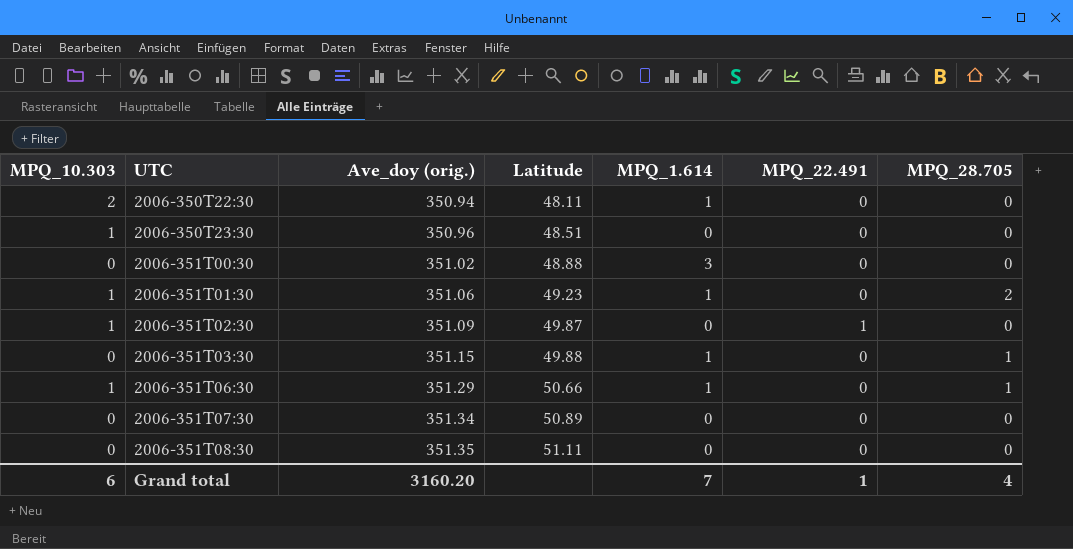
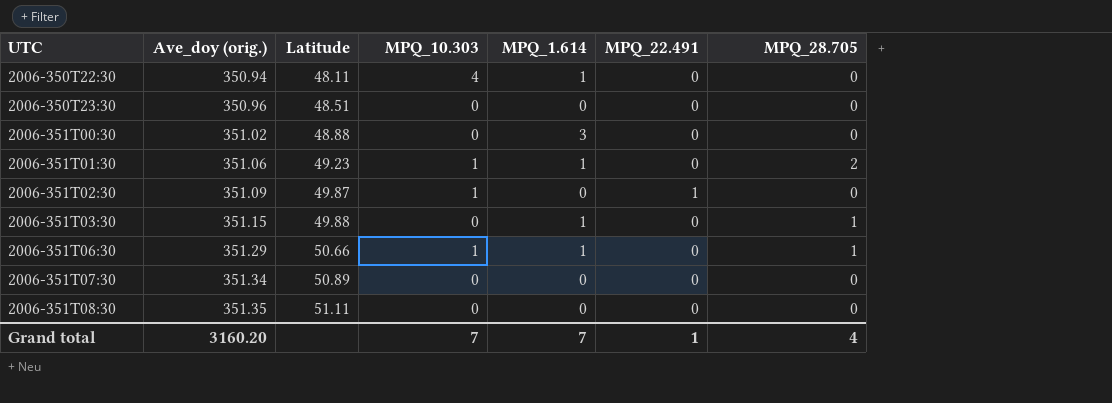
column MPQ_10.303 | position: 1 -> 4
2006-350T22:30 | MPQ_10.303: 2 -> 4
2006-350T23:30 | MPQ_10.303: 1 -> 0
Grand total | MPQ_10.303: 6 -> 7

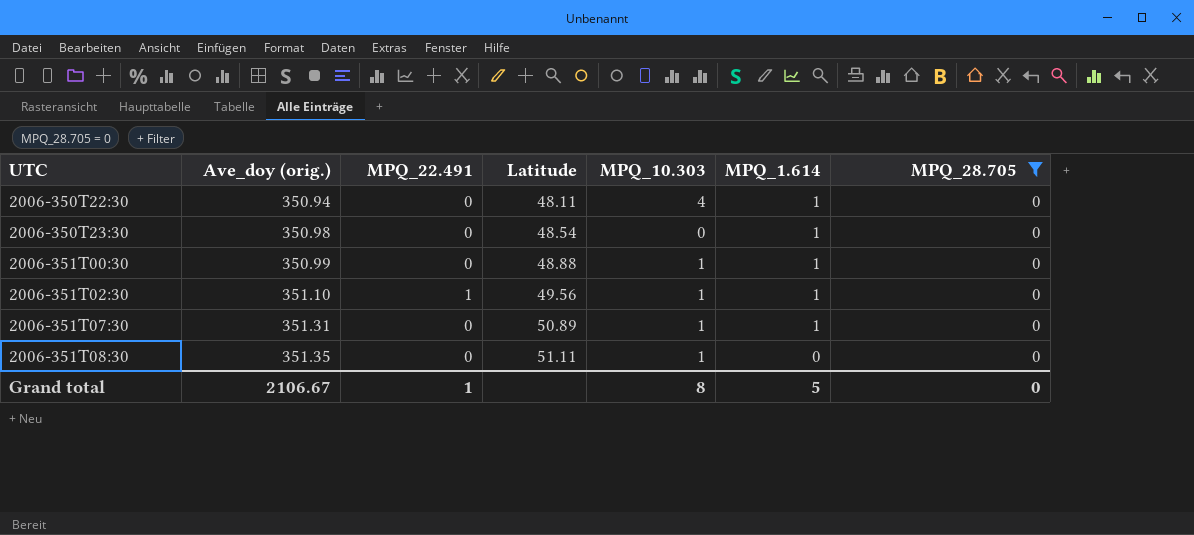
filter: none -> MPQ_28.705 = 0
column MPQ_22.491 | position: 6 -> 3
2006-350T23:30 | Ave_doy (orig.): 350.96 -> 350.98
2006-350T23:30 | Latitude: 48.51 -> 48.54
2006-350T23:30 | MPQ_1.614: 0 -> 1
2006-351T00:30 | Ave_doy (orig.): 351.02 -> 350.99
2006-351T00:30 | MPQ_10.303: 0 -> 1
2006-351T00:30 | MPQ_1.614: 3 -> 1
2006-351T02:30 | Ave_doy (orig.): 351.09 -> 351.10
2006-351T02:30 | Latitude: 49.87 -> 49.56
2006-351T02:30 | MPQ_1.614: 0 -> 1
2006-351T07:30 | Ave_doy (orig.): 351.34 -> 351.31
2006-351T07:30 | MPQ_10.303: 0 -> 1
2006-351T07:30 | MPQ_1.614: 0 -> 1
2006-351T08:30 | MPQ_10.303: 0 -> 1
Grand total | Ave_doy (orig.): 3160.20 -> 2106.67
Grand total | MPQ_10.303: 7 -> 8
Grand total | MPQ_1.614: 7 -> 5
Grand total | MPQ_28.705: 4 -> 0

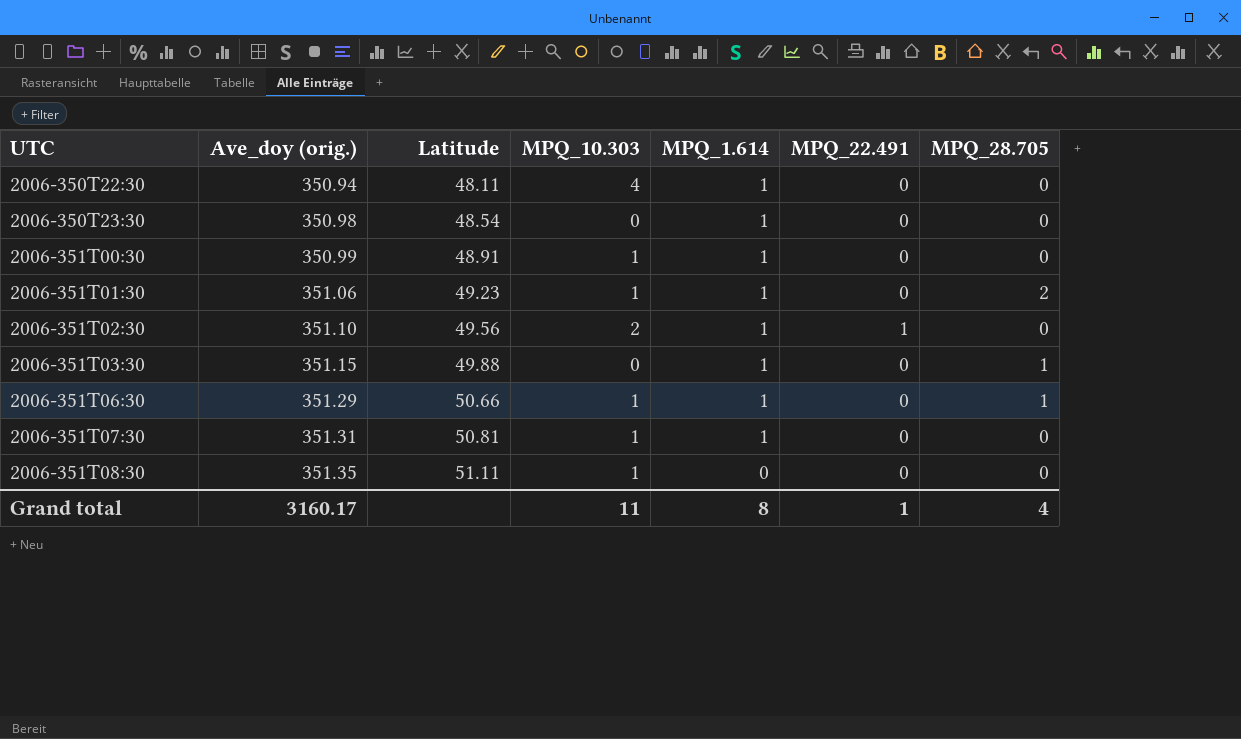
filter: MPQ_28.705 = 0 -> none
column MPQ_22.491 | position: 3 -> 6
2006-351T00:30 | Latitude: 48.88 -> 48.91
2006-351T02:30 | MPQ_10.303: 1 -> 2
2006-351T07:30 | Latitude: 50.89 -> 50.81
Grand total | Ave_doy (orig.): 2106.67 -> 3160.17
Grand total | MPQ_10.303: 8 -> 11
Grand total | MPQ_1.614: 5 -> 8
Grand total | MPQ_28.705: 0 -> 4

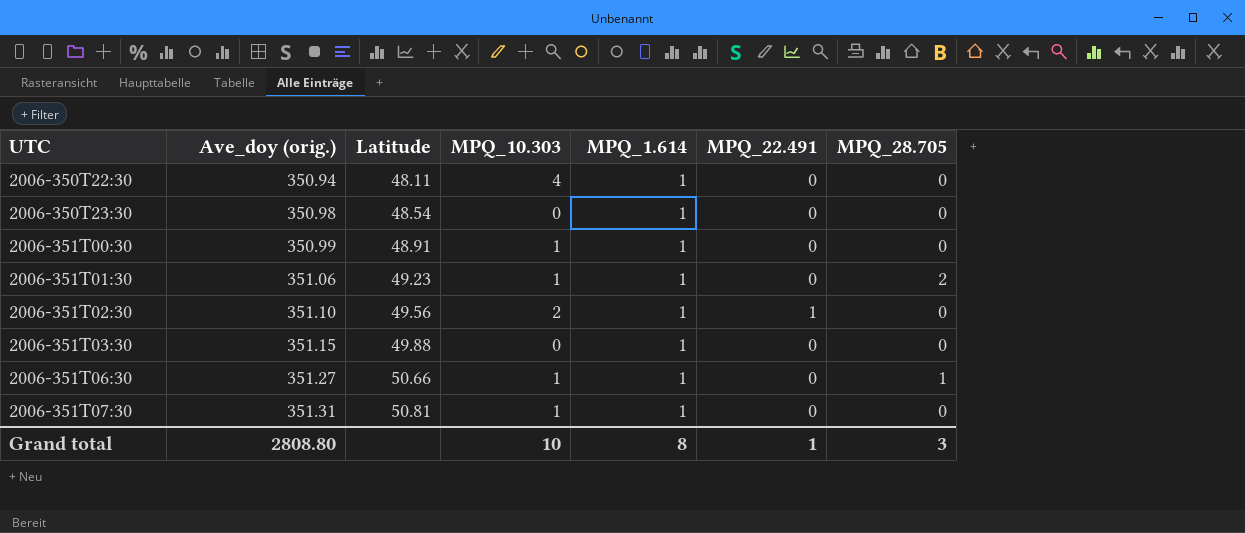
row 2006-351T08:30: 351.35 | 51.11 | 1 | 0 | 0 | 0 -> none
2006-351T03:30 | MPQ_28.705: 1 -> 0
2006-351T06:30 | Ave_doy (orig.): 351.29 -> 351.27
Grand total | Ave_doy (orig.): 3160.17 -> 2808.80
Grand total | MPQ_10.303: 11 -> 10
Grand total | MPQ_28.705: 4 -> 3

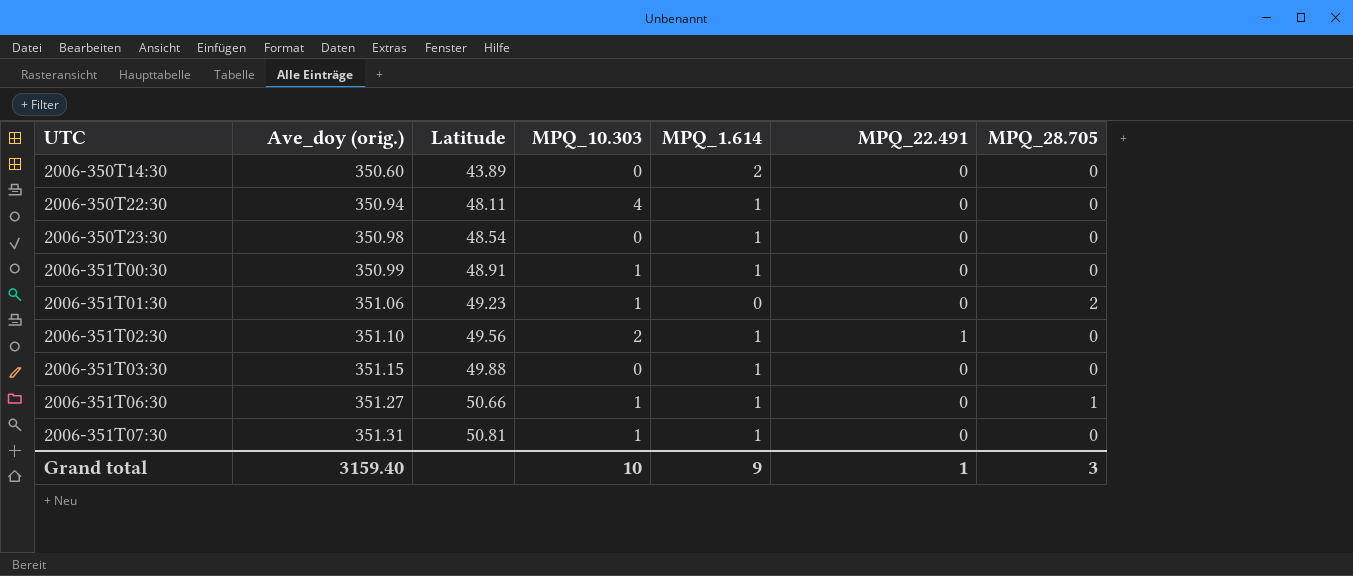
row 2006-350T14:30: none -> 350.60 | 43.89 | 0 | 2 | 0 | 0
2006-351T01:30 | MPQ_1.614: 1 -> 0
Grand total | Ave_doy (orig.): 2808.80 -> 3159.40
Grand total | MPQ_1.614: 8 -> 9

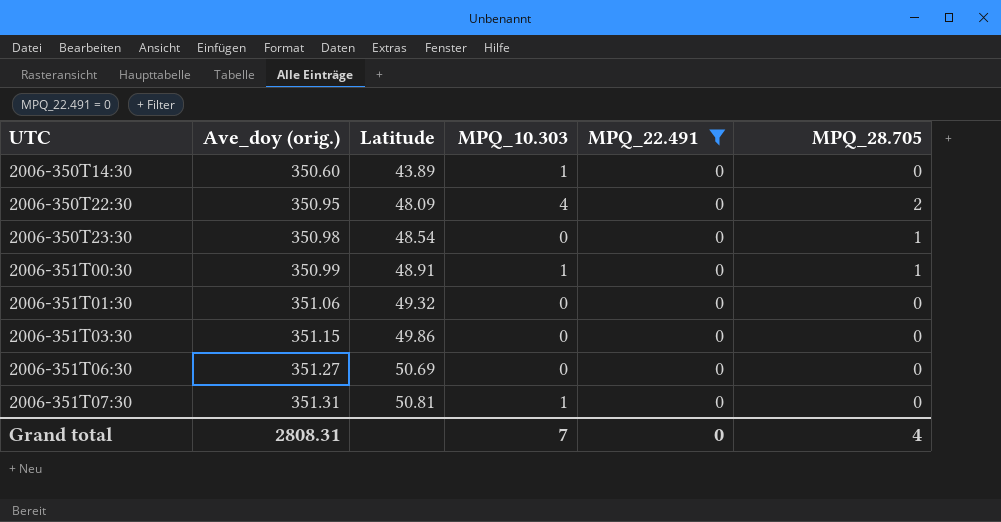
filter: none -> MPQ_22.491 = 0
column MPQ_1.614 | position: 5 -> none
2006-350T14:30 | MPQ_10.303: 0 -> 1
2006-350T22:30 | Ave_doy (orig.): 350.94 -> 350.95
2006-350T22:30 | Latitude: 48.11 -> 48.09
2006-350T22:30 | MPQ_28.705: 0 -> 2
2006-350T23:30 | MPQ_28.705: 0 -> 1
2006-351T00:30 | MPQ_28.705: 0 -> 1
2006-351T01:30 | Latitude: 49.23 -> 49.32
2006-351T01:30 | MPQ_10.303: 1 -> 0
2006-351T01:30 | MPQ_28.705: 2 -> 0
2006-351T03:30 | Latitude: 49.88 -> 49.86
2006-351T06:30 | Latitude: 50.66 -> 50.69
2006-351T06:30 | MPQ_10.303: 1 -> 0
2006-351T06:30 | MPQ_28.705: 1 -> 0
Grand total | Ave_doy (orig.): 3159.40 -> 2808.31
Grand total | MPQ_10.303: 10 -> 7
Grand total | MPQ_22.491: 1 -> 0
Grand total | MPQ_28.705: 3 -> 4

